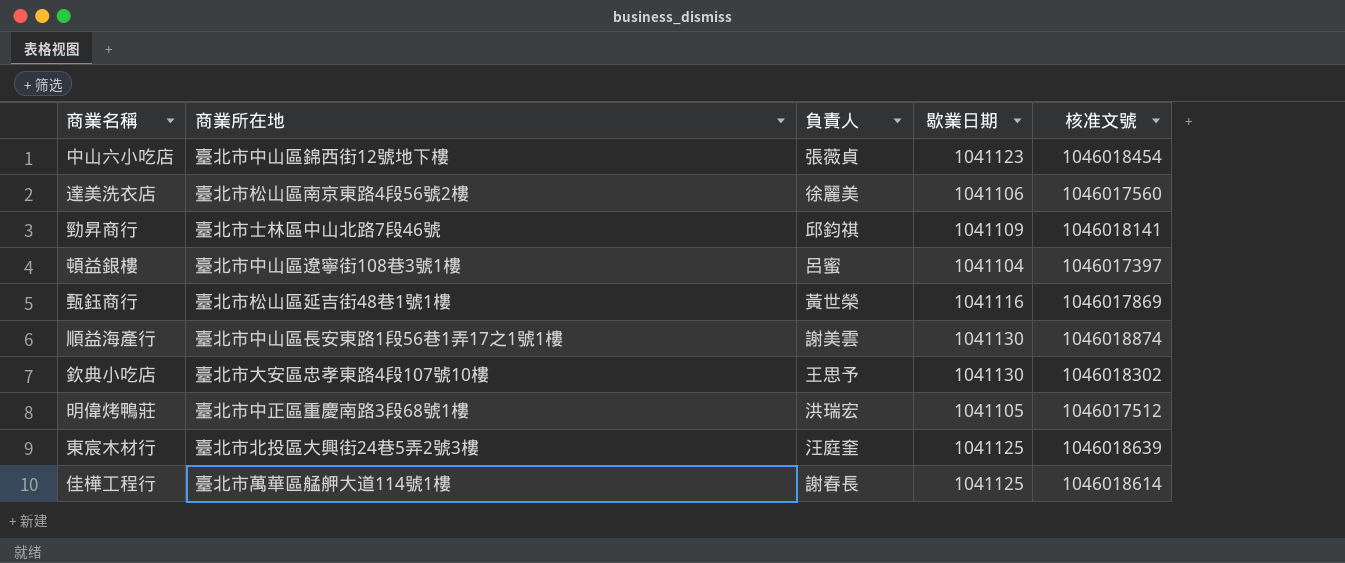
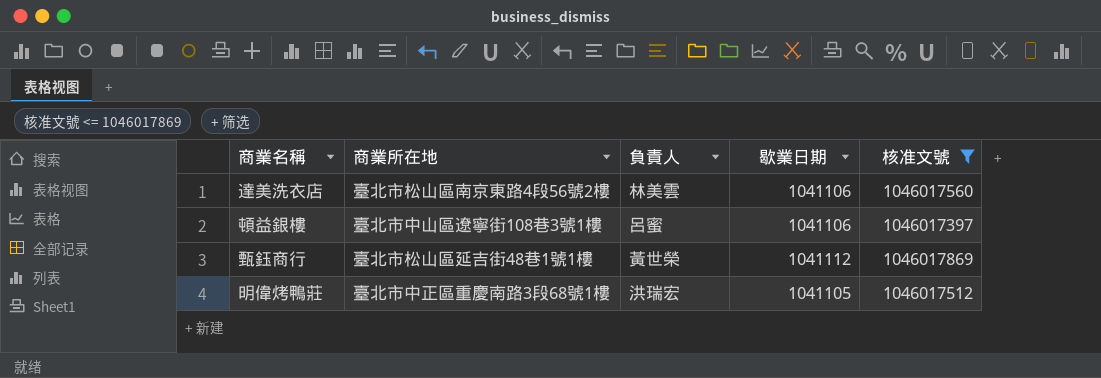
filter: none -> 核准文號 <= 1046017869
達美洗衣店 | 負責人: 徐麗美 -> 林美雲
頓益銀樓 | 歇業日期: 1041104 -> 1041106
甄鈺商行 | 歇業日期: 1041116 -> 1041112

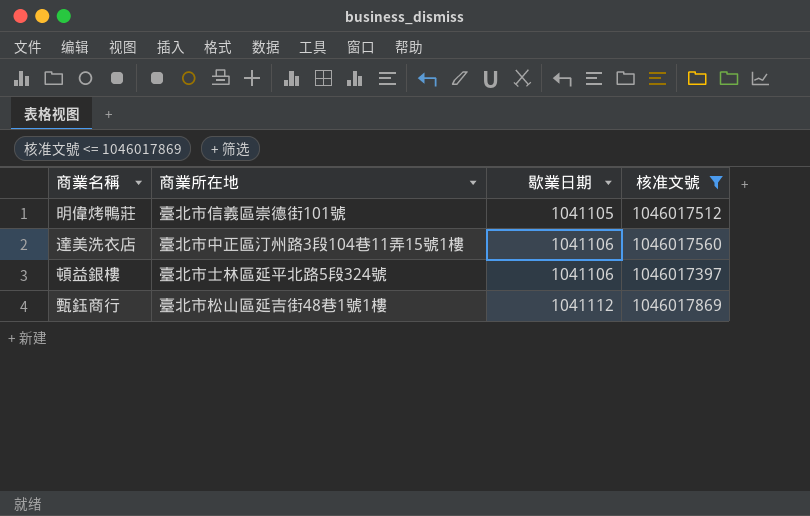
row order: none -> 歇業日期 ascending
column 負責人 | position: 3 -> none
明偉烤鴨莊 | 商業所在地: 臺北市中正區重慶南路3段68號1樓 -> 臺北市信義區崇德街101號
達美洗衣店 | 商業所在地: 臺北市松山區南京東路4段56號2樓 -> 臺北市中正區汀州路3段104巷11弄15號1樓
頓益銀樓 | 商業所在地: 臺北市中山區遼寧街108巷3號1樓 -> 臺北市士林區延平北路5段324號

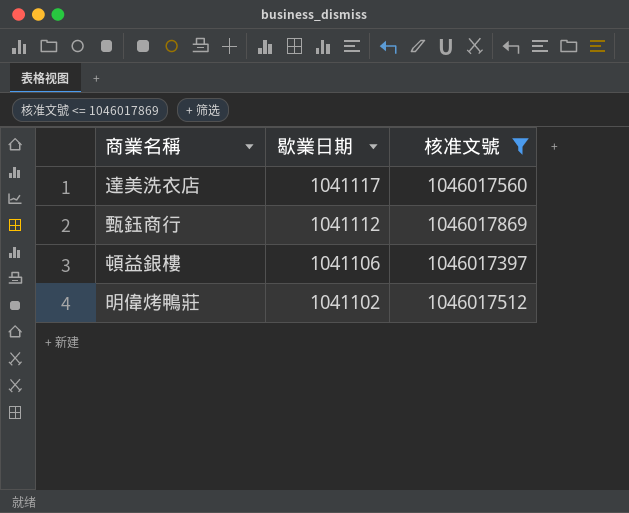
row order: 歇業日期 ascending -> 歇業日期 descending
column 商業所在地 | position: 2 -> none
達美洗衣店 | 歇業日期: 1041106 -> 1041117
明偉烤鴨莊 | 歇業日期: 1041105 -> 1041102

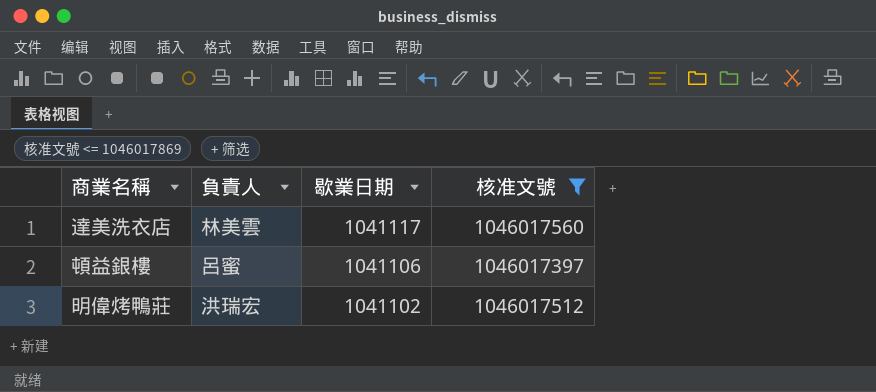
column 負責人 | position: none -> 2
row 甄鈺商行: 1041112 | 1046017869 -> none

